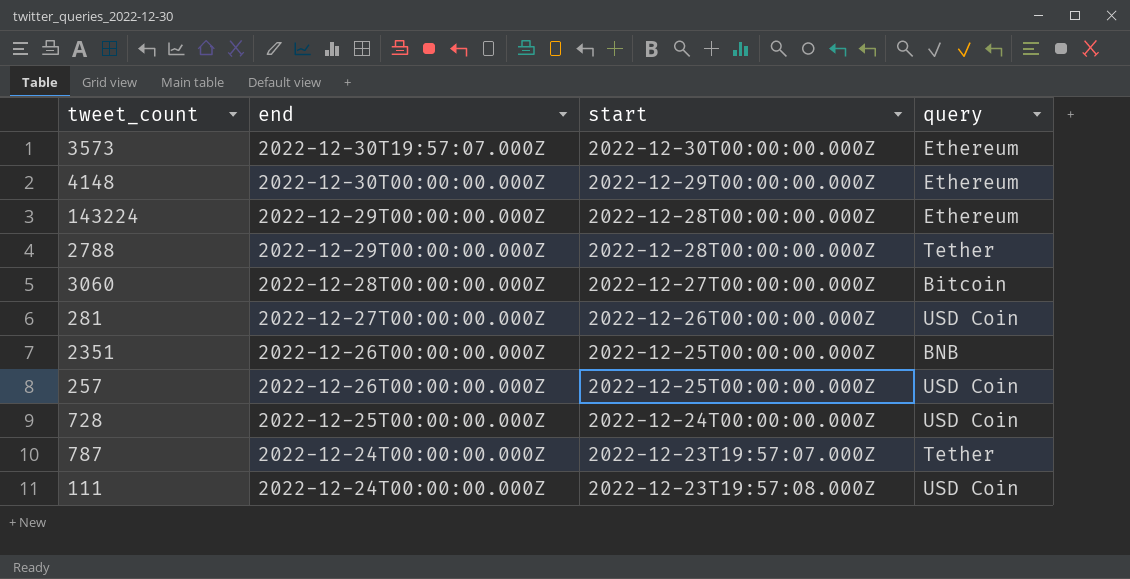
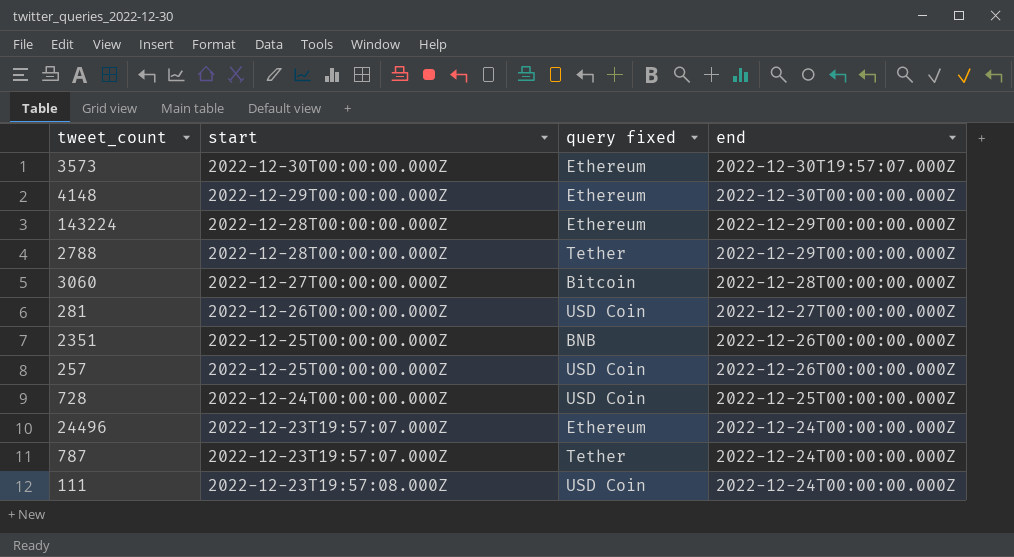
column name: query -> query fixed
column end | position: 2 -> 4
row 24496: none -> 2022-12-23T19:57:07.000Z | Ethereum | 2022-12-24T00:00:00.000Z

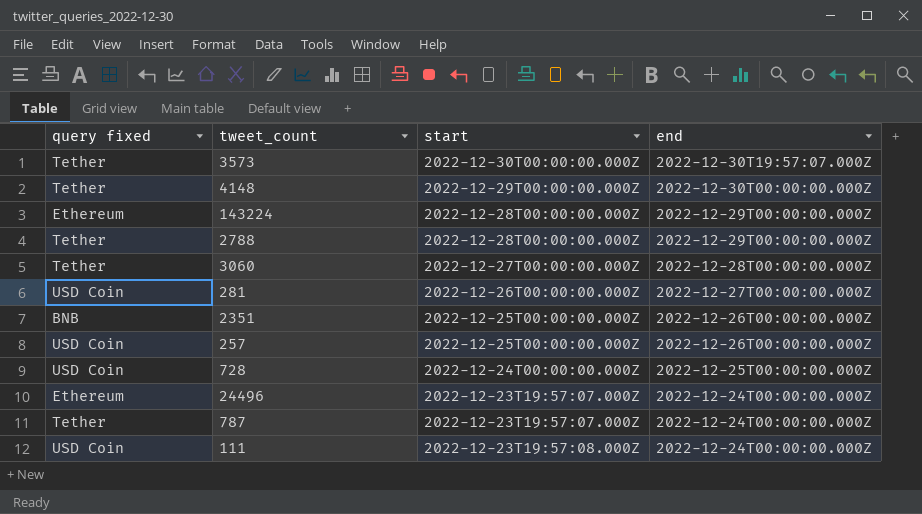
column query fixed | position: 3 -> 1
3573 | query fixed: Ethereum -> Tether
4148 | query fixed: Ethereum -> Tether
3060 | query fixed: Bitcoin -> Tether

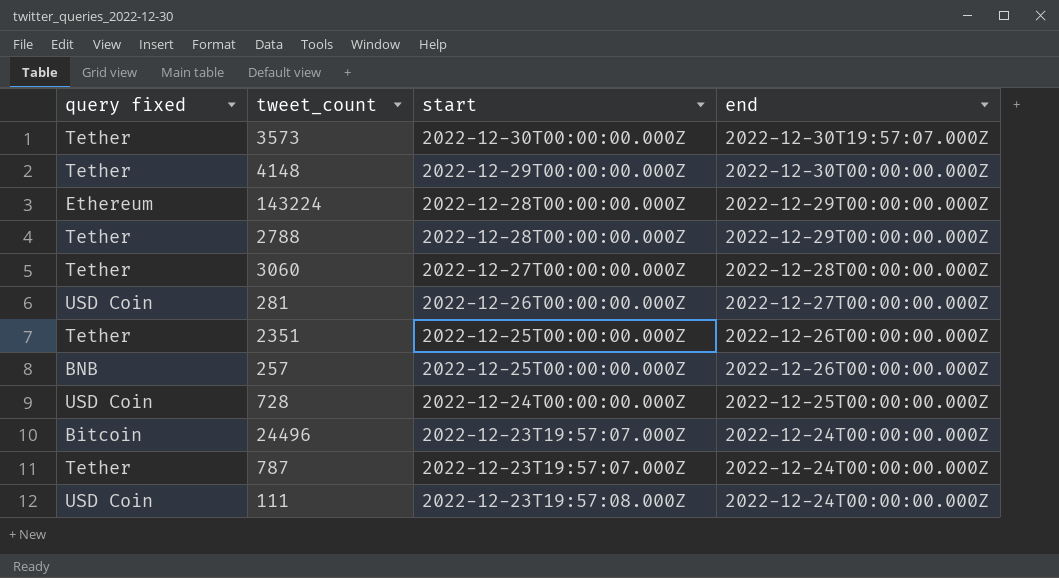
2351 | query fixed: BNB -> Tether
257 | query fixed: USD Coin -> BNB
24496 | query fixed: Ethereum -> Bitcoin

